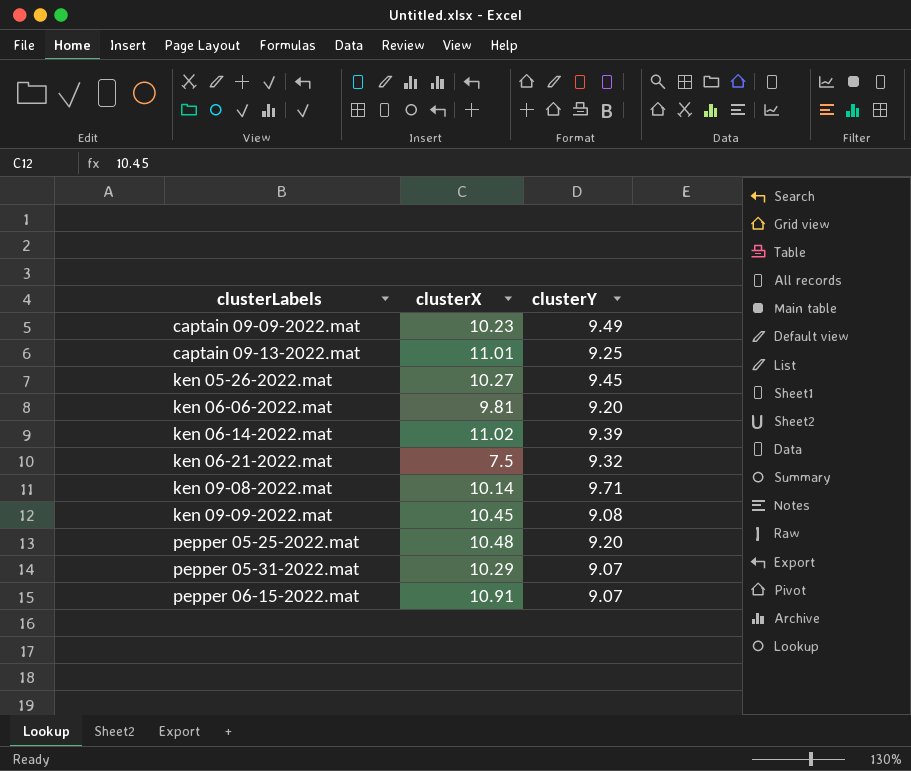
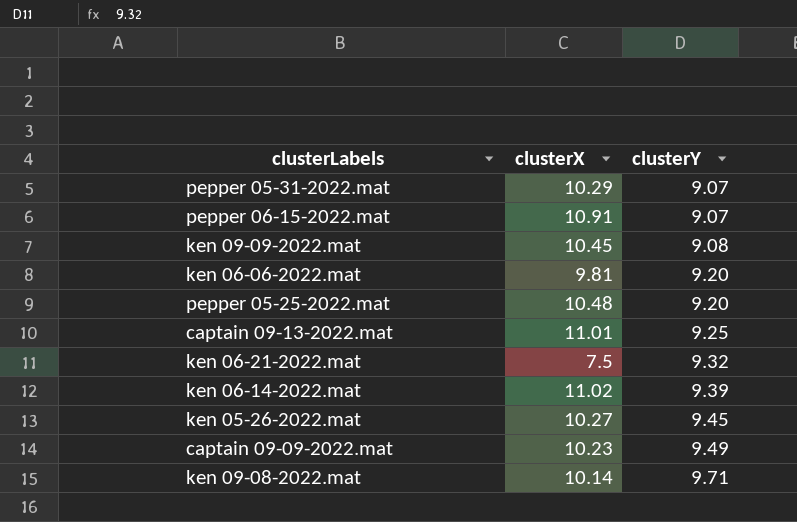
row order: clusterLabels ascending -> clusterY ascending

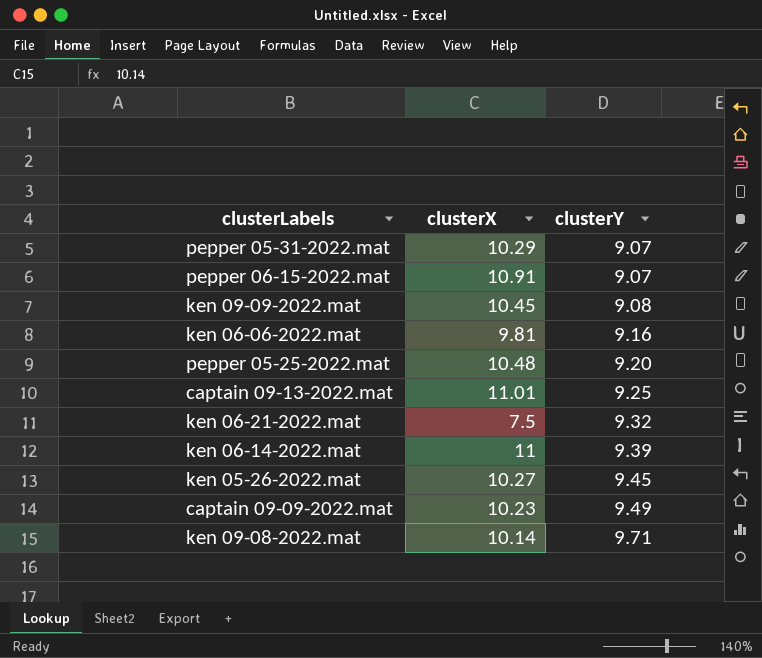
ken 06-06-2022.mat | clusterY: 9.20 -> 9.16
ken 06-14-2022.mat | clusterX: 11.02 -> 11

